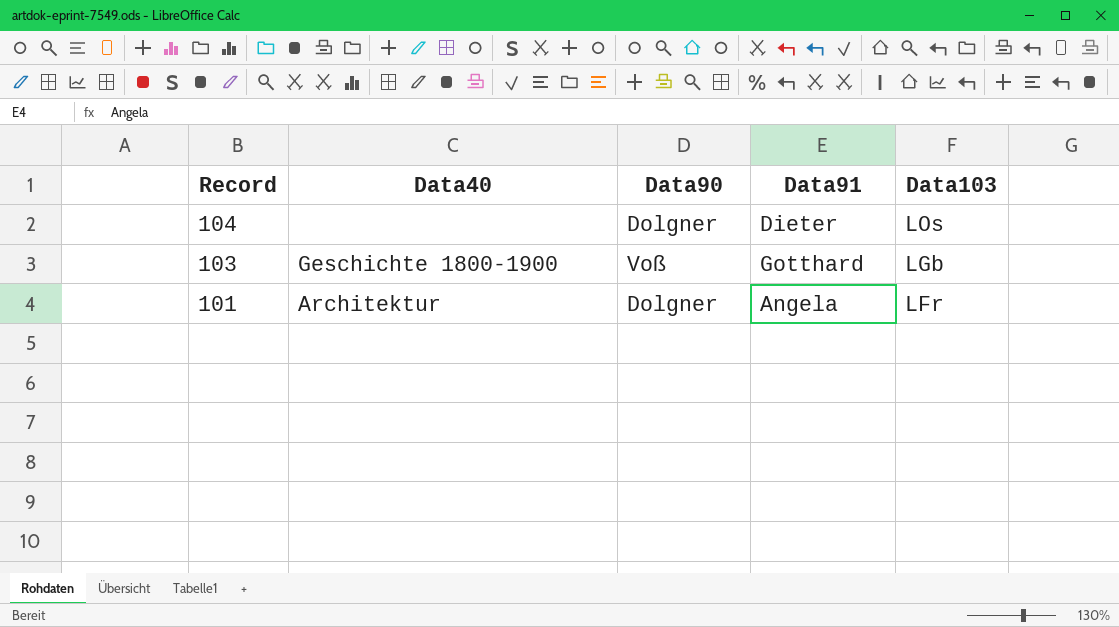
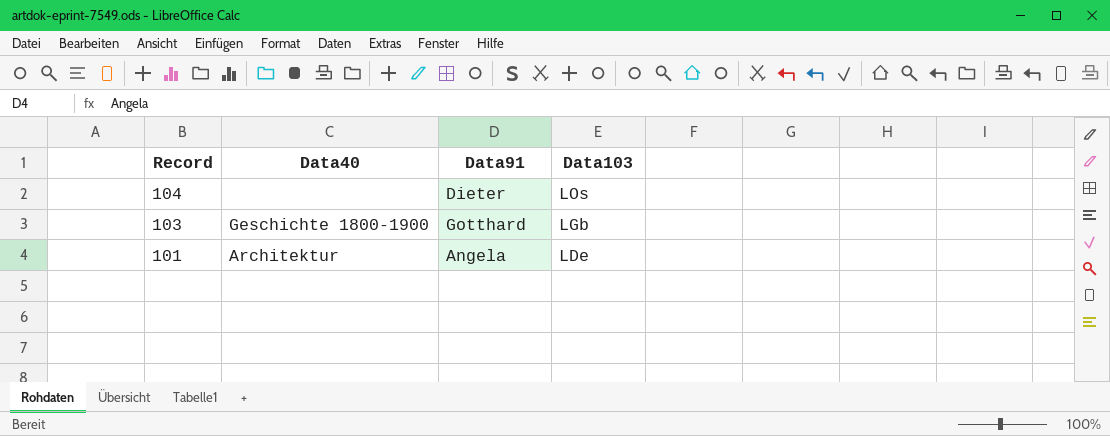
column Data90 | position: 3 -> none
101 | Data103: LFr -> LDe

